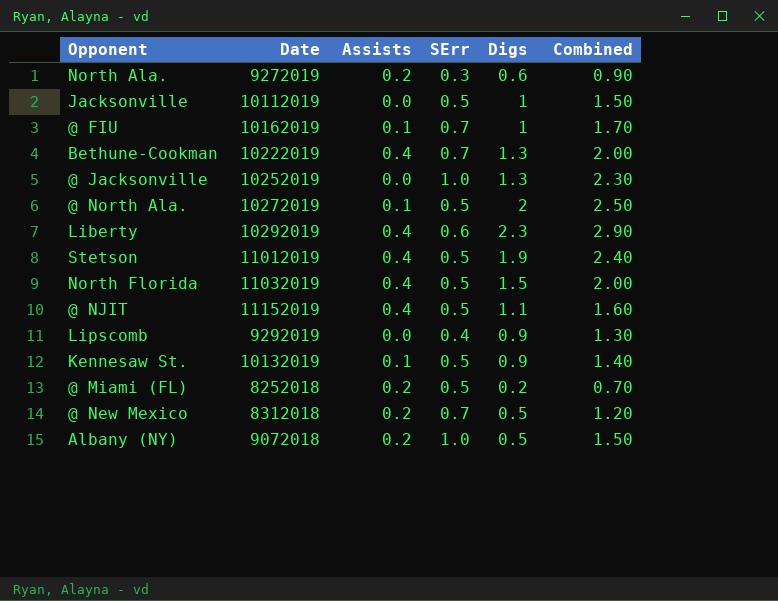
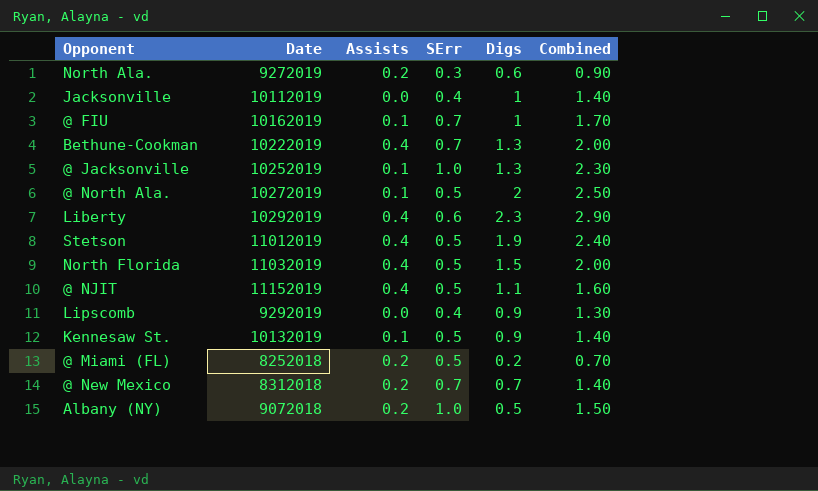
Jacksonville | SErr: 0.5 -> 0.4
Jacksonville | Combined: 1.50 -> 1.40
@ Jacksonville | Assists: 0.0 -> 0.1
@ New Mexico | Digs: 0.5 -> 0.7
@ New Mexico | Combined: 1.20 -> 1.40

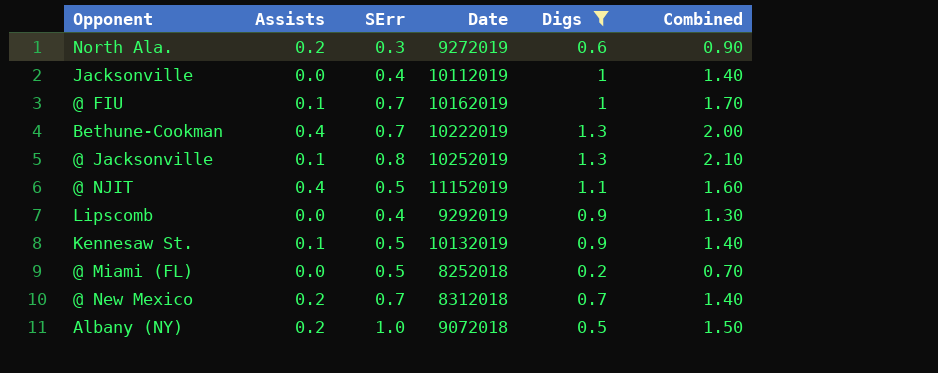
filter: none -> Digs <= 1.3
column Date | position: 2 -> 4
@ Jacksonville | SErr: 1.0 -> 0.8
@ Jacksonville | Combined: 2.30 -> 2.10
@ Miami (FL) | Assists: 0.2 -> 0.0

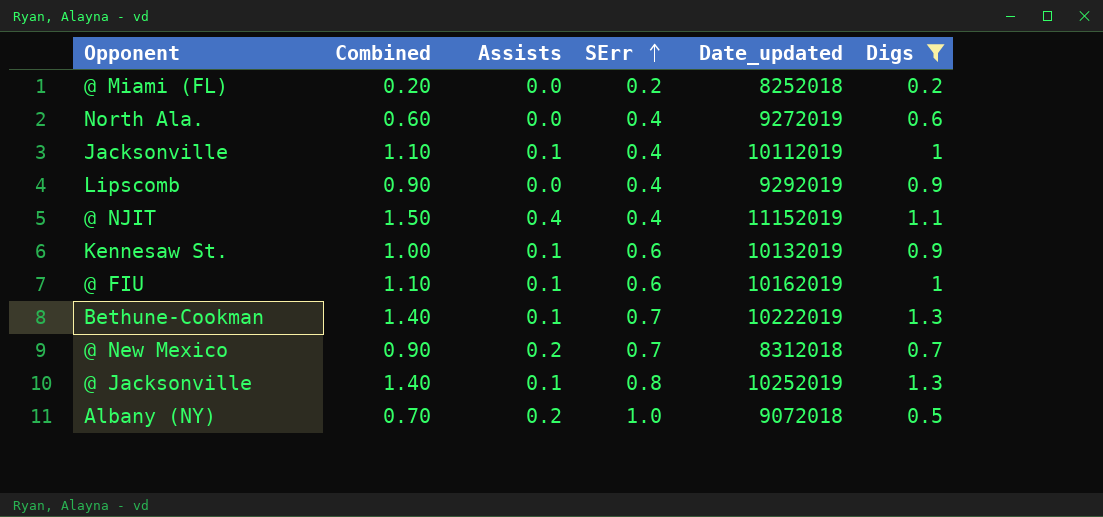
row order: none -> SErr ascending
column Combined | formula: [SErr] + [Digs] -> [Assists] + [Digs]
column Combined | position: 6 -> 2
column name: Date -> Date_updated
@ Miami (FL) | SErr: 0.5 -> 0.2
North Ala. | Assists: 0.2 -> 0.0
North Ala. | SErr: 0.3 -> 0.4
Jacksonville | Assists: 0.0 -> 0.1
@ NJIT | SErr: 0.5 -> 0.4
Kennesaw St. | SErr: 0.5 -> 0.6
@ FIU | SErr: 0.7 -> 0.6
Bethune-Cookman | Assists: 0.4 -> 0.1

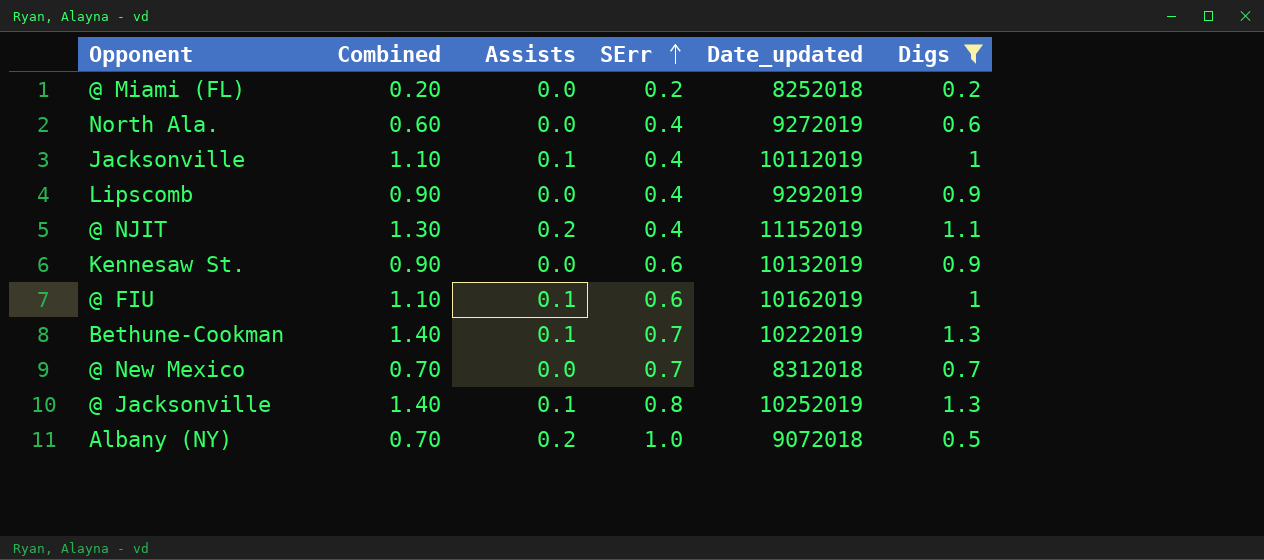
@ NJIT | Combined: 1.50 -> 1.30
@ NJIT | Assists: 0.4 -> 0.2
Kennesaw St. | Combined: 1.00 -> 0.90
Kennesaw St. | Assists: 0.1 -> 0.0
@ New Mexico | Combined: 0.90 -> 0.70
@ New Mexico | Assists: 0.2 -> 0.0

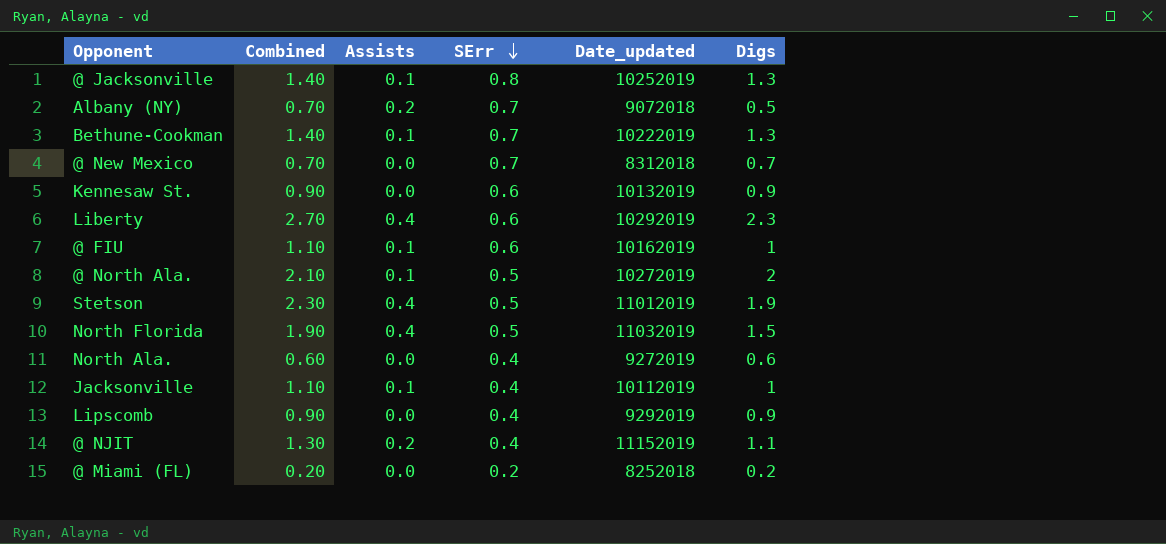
filter: Digs <= 1.3 -> none
row order: SErr ascending -> SErr descending
Albany (NY) | SErr: 1.0 -> 0.7

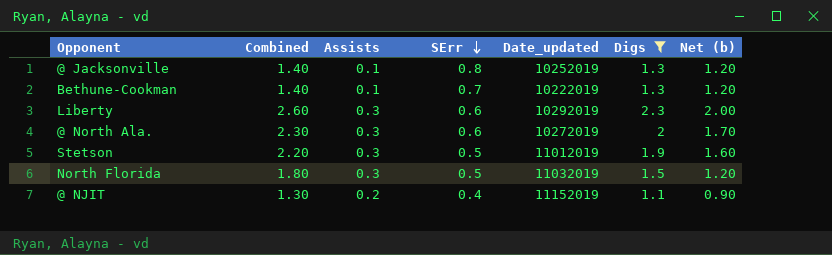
filter: none -> Digs >= 1.1
column Net (b) | formula: none -> [Digs] - [Assists]
Liberty | Combined: 2.70 -> 2.60
Liberty | Assists: 0.4 -> 0.3
@ North Ala. | Combined: 2.10 -> 2.30
@ North Ala. | Assists: 0.1 -> 0.3
@ North Ala. | SErr: 0.5 -> 0.6
Stetson | Combined: 2.30 -> 2.20
Stetson | Assists: 0.4 -> 0.3
North Florida | Combined: 1.90 -> 1.80
North Florida | Assists: 0.4 -> 0.3

